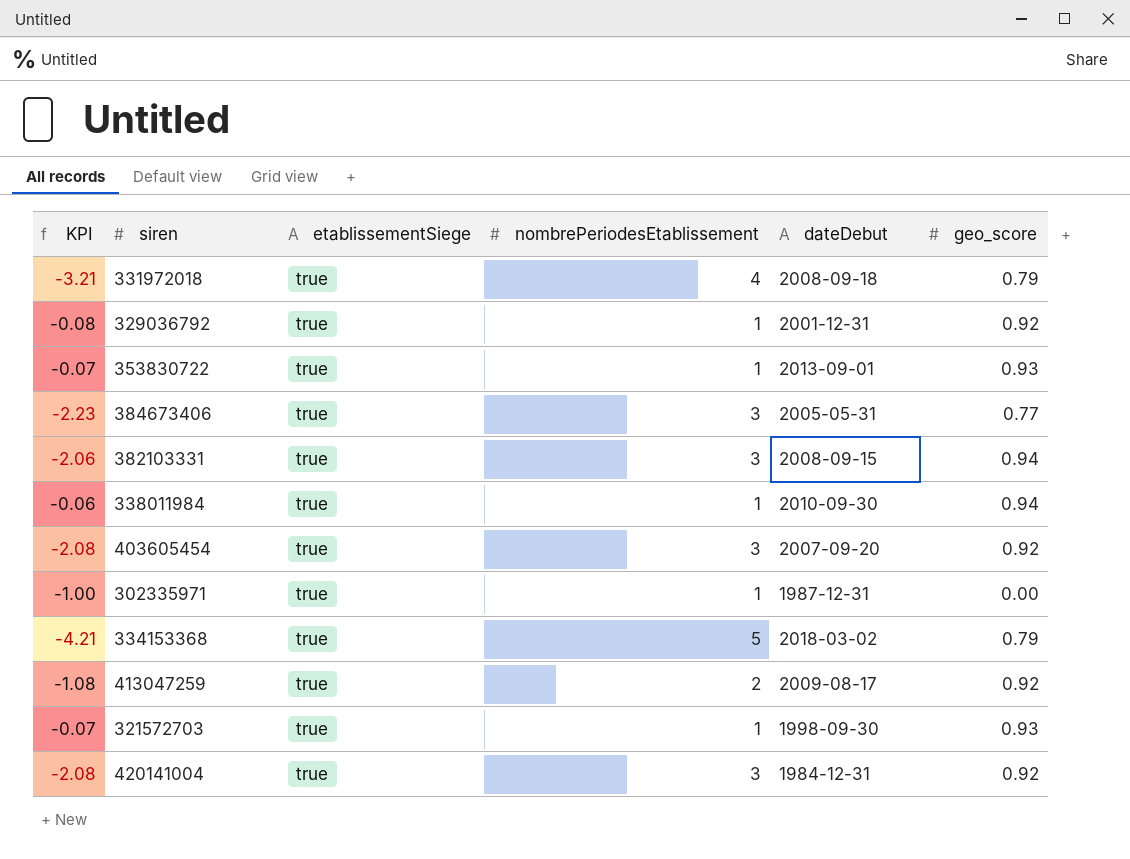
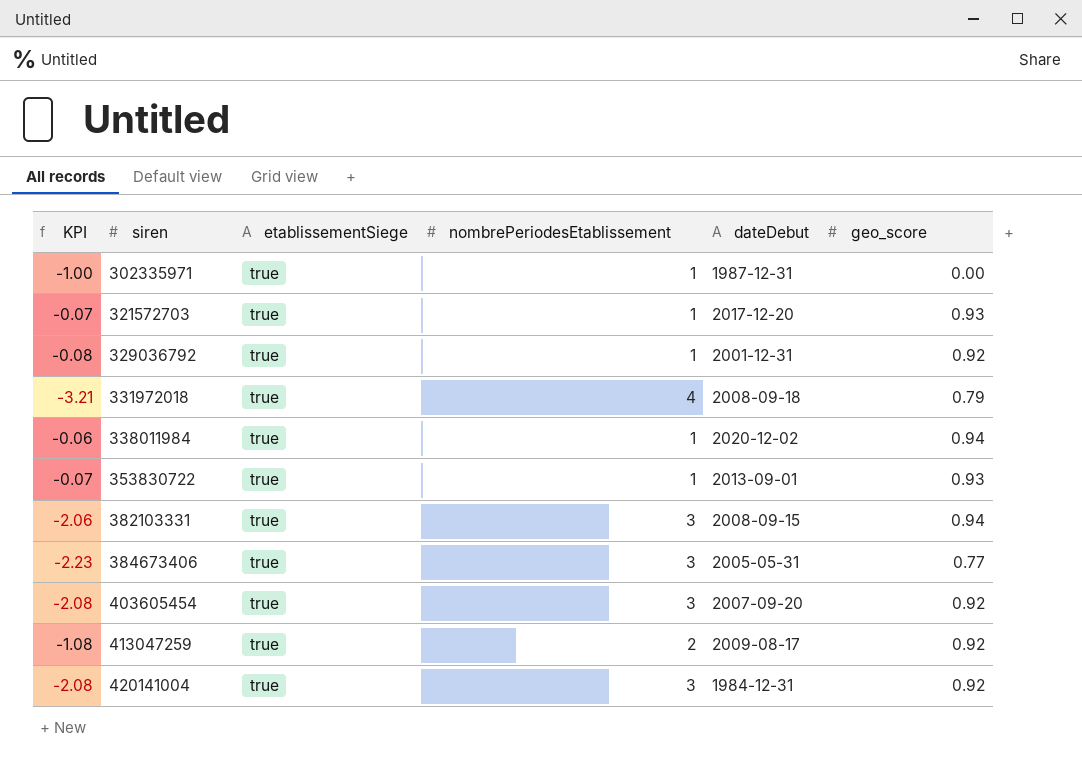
row order: none -> siren ascending
row 334153368: -4.21 | true | 5 | 2018-03-02 | 0.79 -> none
321572703 | dateDebut: 1998-09-30 -> 2017-12-20
338011984 | dateDebut: 2010-09-30 -> 2020-12-02

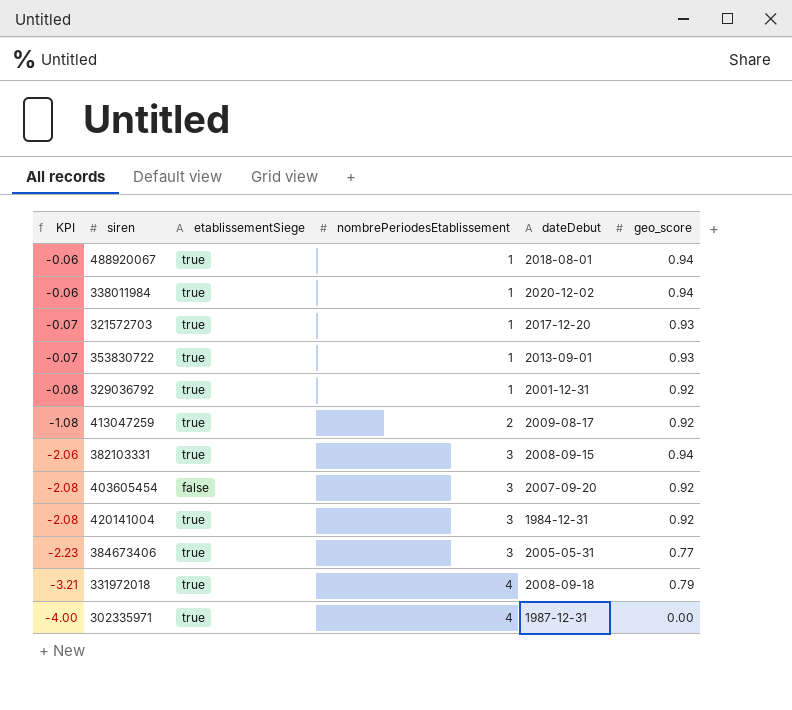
row order: siren ascending -> KPI descending
row 488920067: none -> -0.06 | true | 1 | 2018-08-01 | 0.94
403605454 | etablissementSiege: true -> false
302335971 | KPI: -1.00 -> -4.00
302335971 | nombrePeriodesEtablissement: 1 -> 4

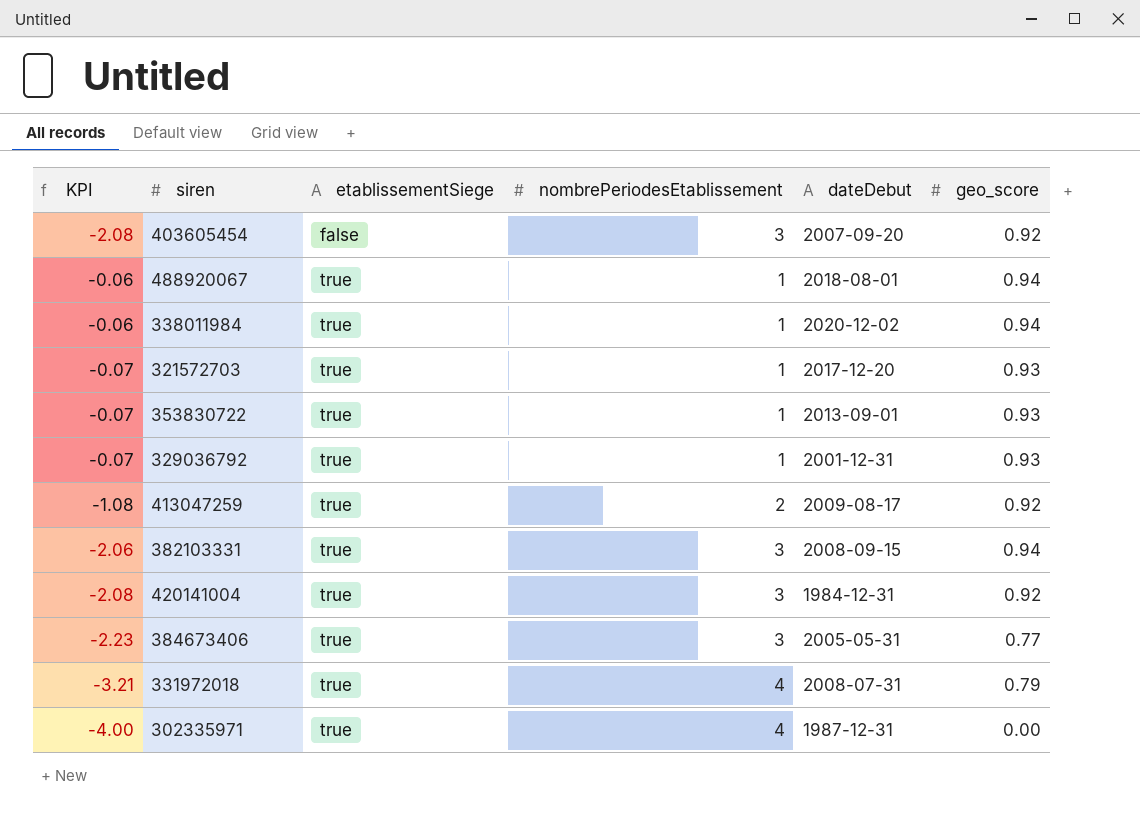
row order: KPI descending -> etablissementSiege ascending
329036792 | KPI: -0.08 -> -0.07
329036792 | geo_score: 0.92 -> 0.93
331972018 | dateDebut: 2008-09-18 -> 2008-07-31

